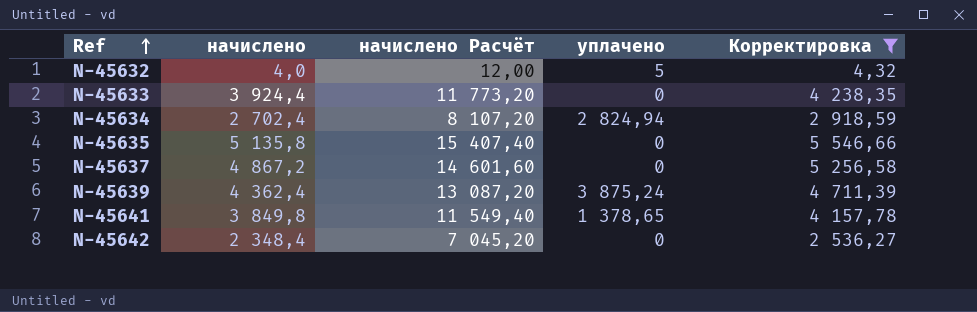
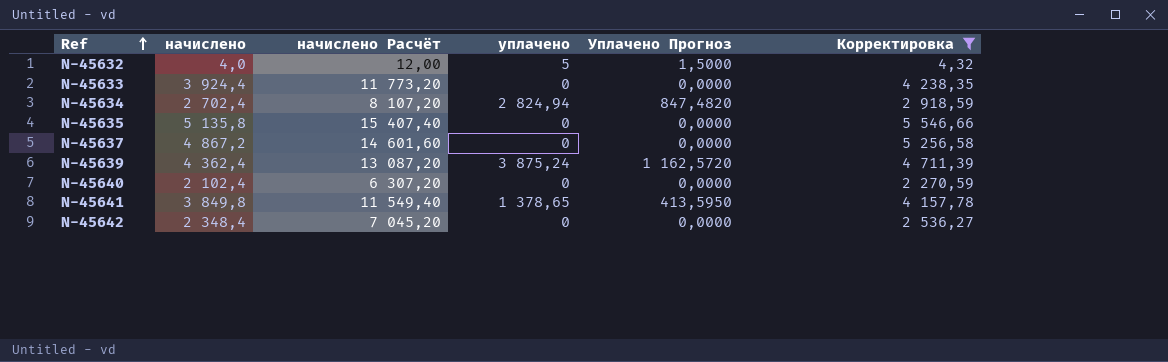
column Уплачено Прогноз | formula: none -> [уплачено] * 0,3
row N-45640: none -> 2 102,4 | 6 307,20 | 0 | 0,0000 | 2 270,59

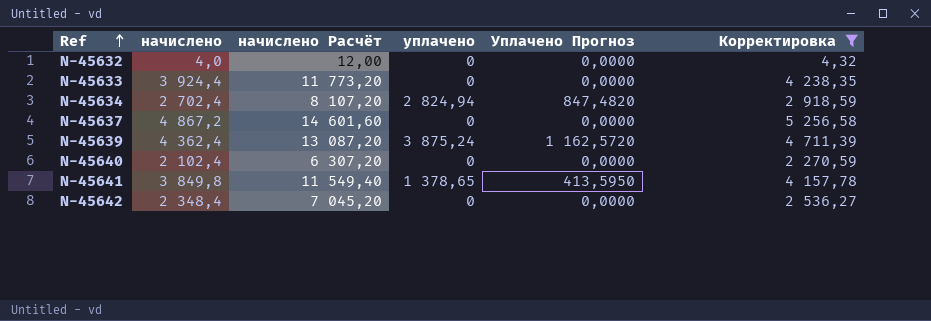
row N-45635: 5 135,8 | 15 407,40 | 0 | 0,0000 | 5 546,66 -> none
N-45632 | уплачено: 5 -> 0
N-45632 | Уплачено Прогноз: 1,5000 -> 0,0000

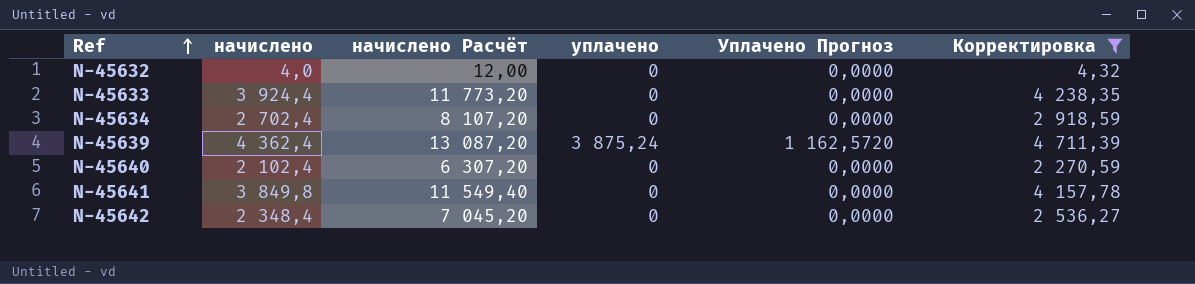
row N-45637: 4 867,2 | 14 601,60 | 0 | 0,0000 | 5 256,58 -> none
N-45634 | уплачено: 2 824,94 -> 0
N-45634 | Уплачено Прогноз: 847,4820 -> 0,0000
N-45641 | уплачено: 1 378,65 -> 0
N-45641 | Уплачено Прогноз: 413,5950 -> 0,0000

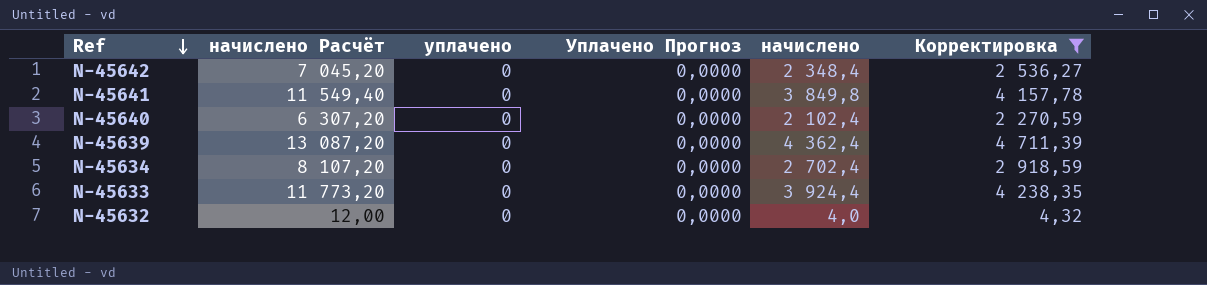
row order: Ref ascending -> Ref descending
column начислено | position: 2 -> 5
N-45639 | уплачено: 3 875,24 -> 0
N-45639 | Уплачено Прогноз: 1 162,5720 -> 0,0000

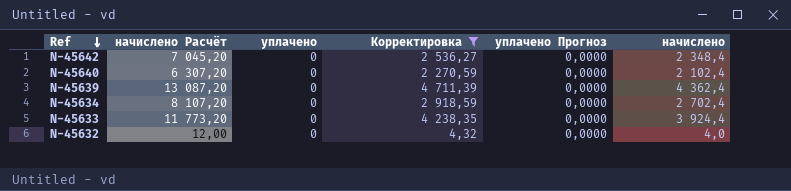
column Корректировка | position: 6 -> 4
column name: Уплачено Прогноз -> уплачено Прогноз
row N-45641: 11 549,40 | 0 | 0,0000 | 3 849,8 | 4 157,78 -> none

